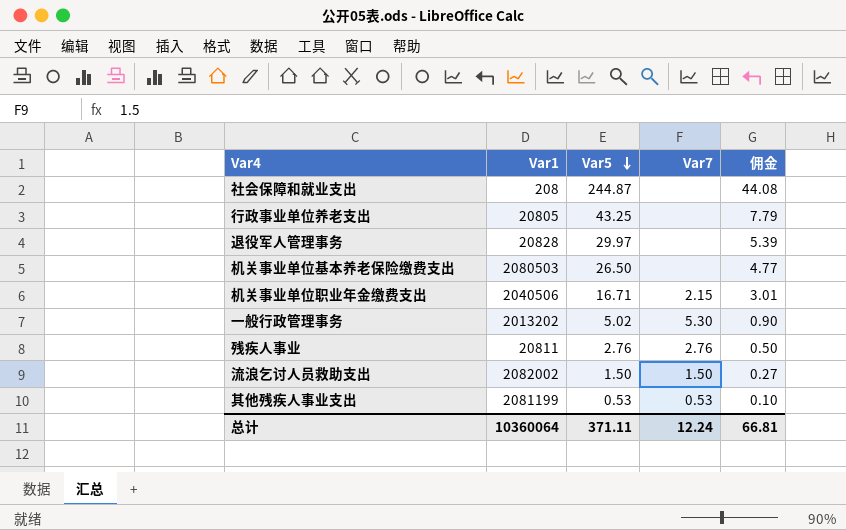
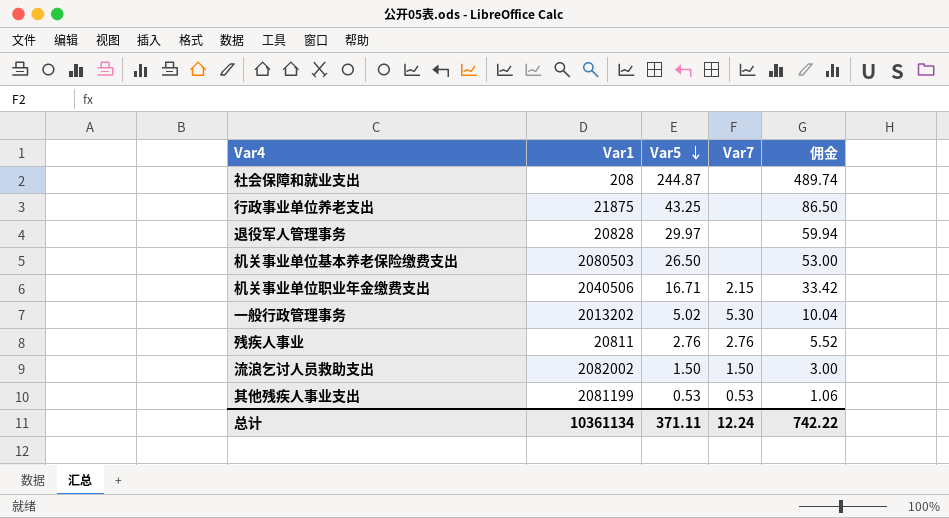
column 佣金 | formula: [Var5] * 0.18 -> [Var5] * 2
行政事业单位养老支出 | Var1: 20805 -> 21875
总计 | Var1: 10360064 -> 10361134
总计 | 佣金: 66.81 -> 742.22

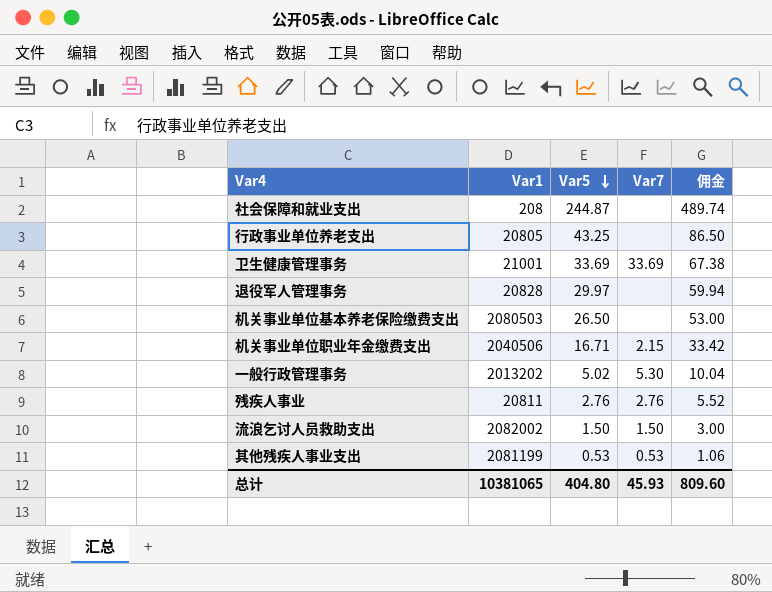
行政事业单位养老支出 | Var1: 21875 -> 20805
row 卫生健康管理事务: none -> 21001 | 33.69 | 33.69 | 67.38
总计 | Var1: 10361134 -> 10381065
总计 | Var5: 371.11 -> 404.80
总计 | Var7: 12.24 -> 45.93
总计 | 佣金: 742.22 -> 809.60

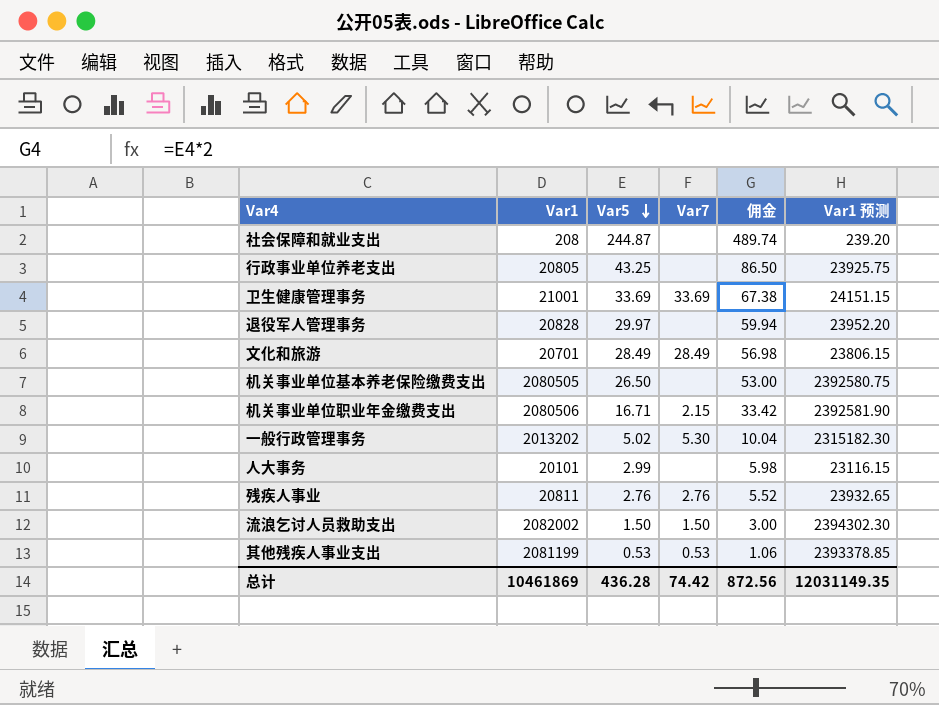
column Var1 预测 | formula: none -> [Var1] * 1.15
row 文化和旅游: none -> 20701 | 28.49 | 28.49 | 56.98 | 23806.15
机关事业单位基本养老保险缴费支出 | Var1: 2080503 -> 2080505
机关事业单位职业年金缴费支出 | Var1: 2040506 -> 2080506
row 人大事务: none -> 20101 | 2.99 | none | 5.98 | 23116.15
总计 | Var1: 10381065 -> 10461869
总计 | Var5: 404.80 -> 436.28
总计 | Var7: 45.93 -> 74.42
总计 | 佣金: 809.60 -> 872.56

